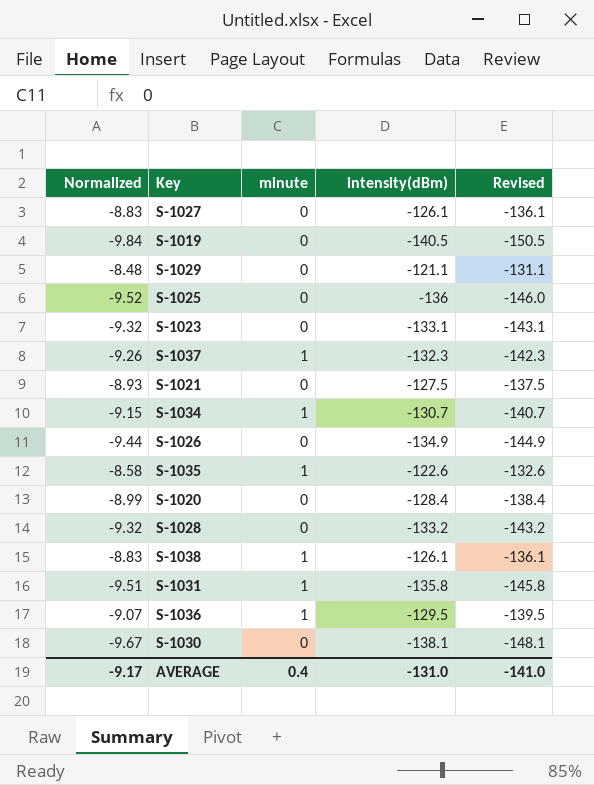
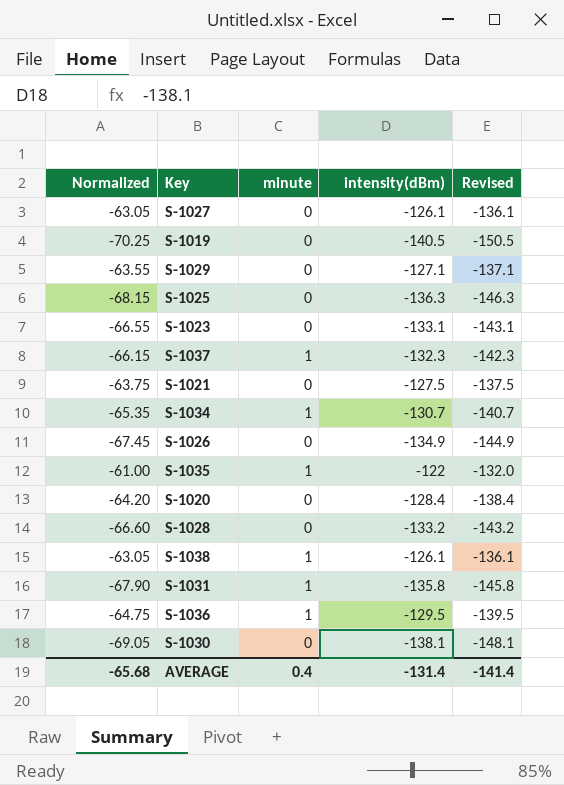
column Normalized | formula: [intensity(dBm)] * 0.07 -> [intensity(dBm)] * 0.5
S-1029 | intensity(dBm): -121.1 -> -127.1
S-1029 | Revised: -131.1 -> -137.1
S-1025 | intensity(dBm): -136 -> -136.3
S-1025 | Revised: -146.0 -> -146.3
S-1035 | intensity(dBm): -122.6 -> -122
S-1035 | Revised: -132.6 -> -132.0
AVERAGE | Normalized: -9.17 -> -65.68
AVERAGE | intensity(dBm): -131.0 -> -131.4
AVERAGE | Revised: -141.0 -> -141.4

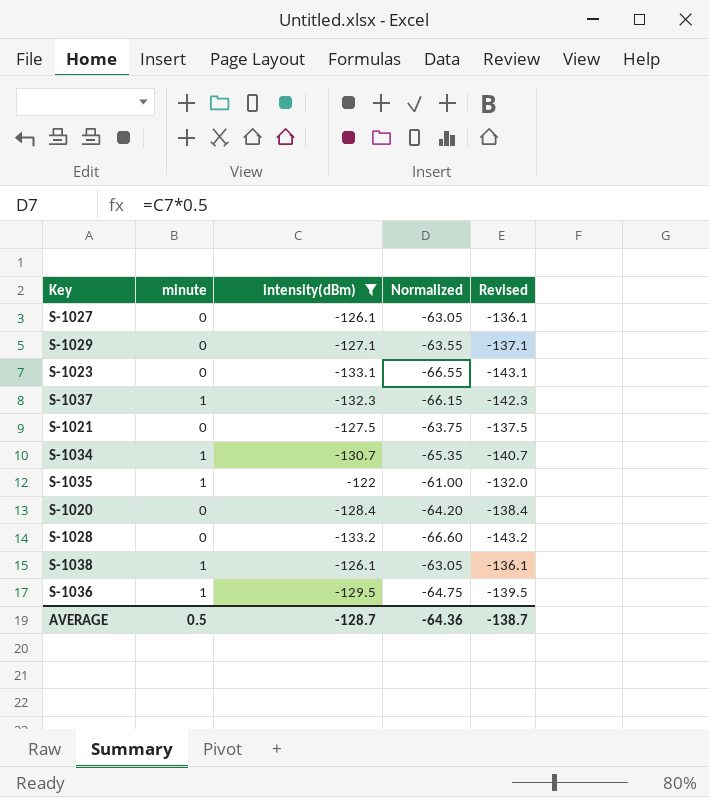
filter: none -> intensity(dBm) >= -133.2
column Normalized | position: 1 -> 4
AVERAGE | minute: 0.4 -> 0.5
AVERAGE | intensity(dBm): -131.4 -> -128.7
AVERAGE | Normalized: -65.68 -> -64.36
AVERAGE | Revised: -141.4 -> -138.7

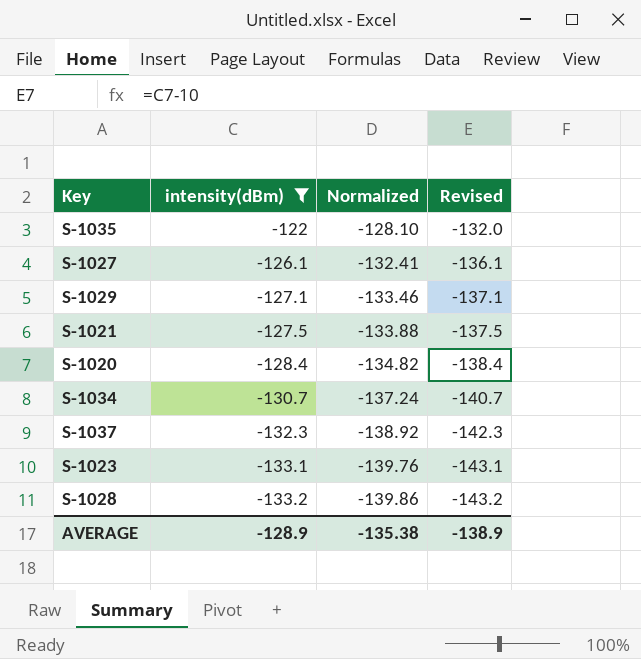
row order: none -> intensity(dBm) descending
column minute | position: 2 -> none
column Normalized | formula: [intensity(dBm)] * 0.5 -> [intensity(dBm)] * 1.05
row S-1038: 1 | -126.1 | -63.05 | -136.1 -> none
row S-1036: 1 | -129.5 | -64.75 | -139.5 -> none
AVERAGE | intensity(dBm): -128.7 -> -128.9
AVERAGE | Normalized: -64.36 -> -135.38
AVERAGE | Revised: -138.7 -> -138.9

